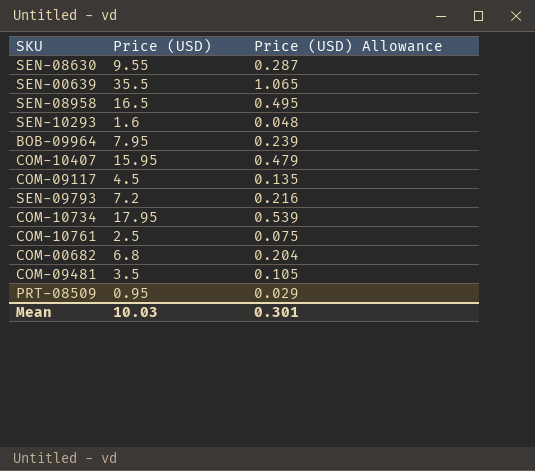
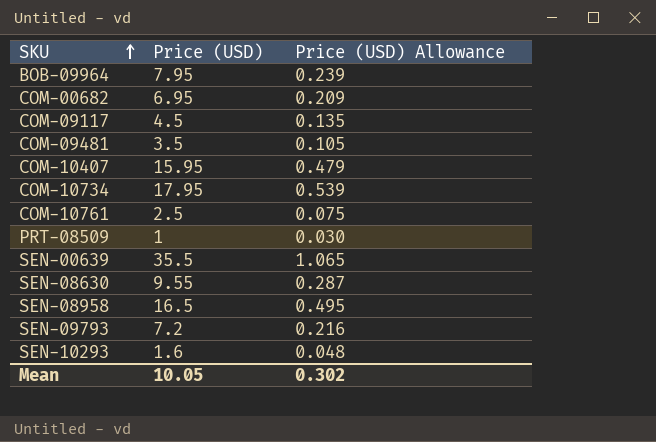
row order: none -> SKU ascending
COM-00682 | Price (USD): 6.8 -> 6.95
COM-00682 | Price (USD) Allowance: 0.204 -> 0.209
PRT-08509 | Price (USD): 0.95 -> 1
PRT-08509 | Price (USD) Allowance: 0.029 -> 0.030
Mean | Price (USD): 10.03 -> 10.05
Mean | Price (USD) Allowance: 0.301 -> 0.302

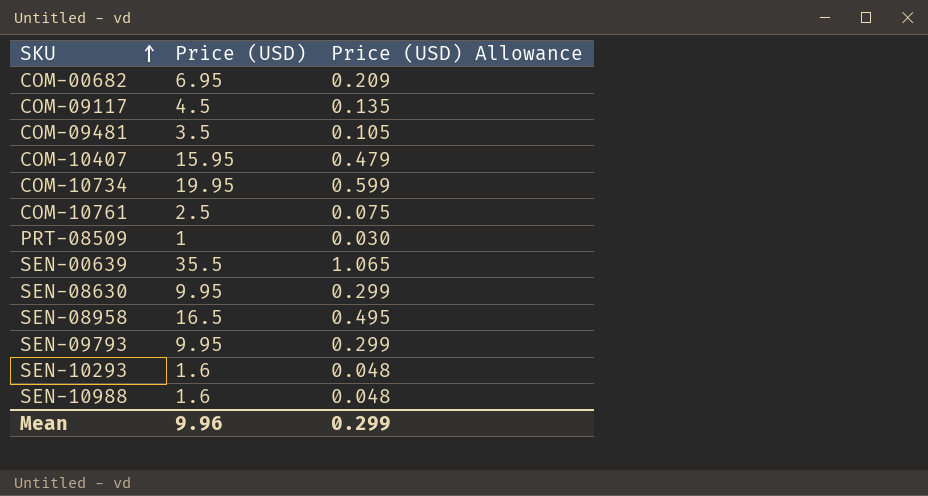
row BOB-09964: 7.95 | 0.239 -> none
COM-10734 | Price (USD): 17.95 -> 19.95
COM-10734 | Price (USD) Allowance: 0.539 -> 0.599
SEN-08630 | Price (USD): 9.55 -> 9.95
SEN-08630 | Price (USD) Allowance: 0.287 -> 0.299
SEN-09793 | Price (USD): 7.2 -> 9.95
SEN-09793 | Price (USD) Allowance: 0.216 -> 0.299
row SEN-10988: none -> 1.6 | 0.048
Mean | Price (USD): 10.05 -> 9.96
Mean | Price (USD) Allowance: 0.302 -> 0.299

